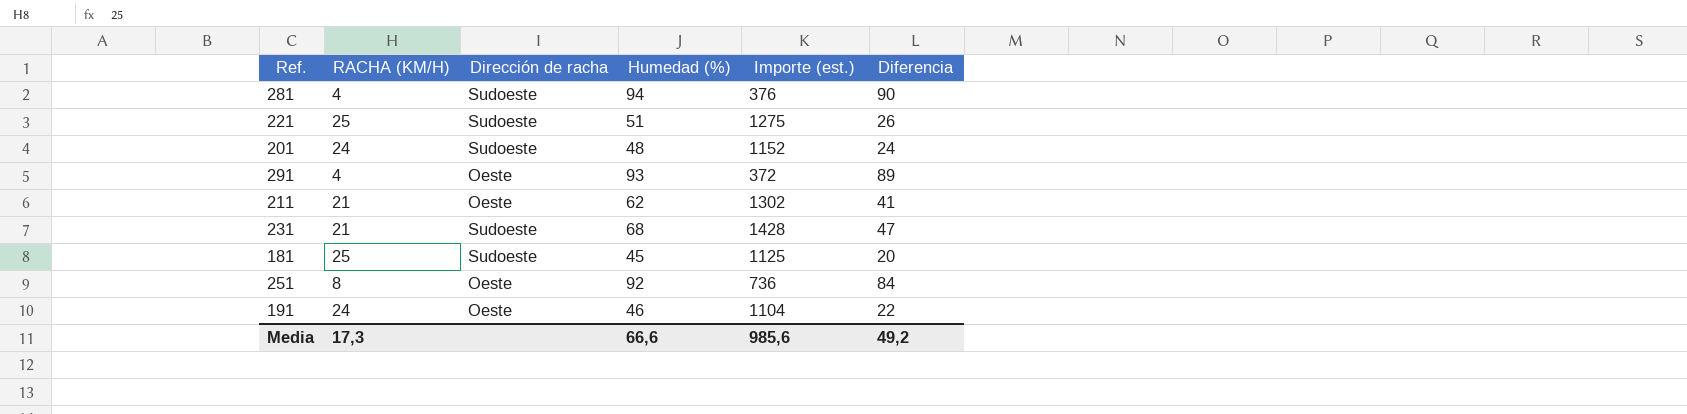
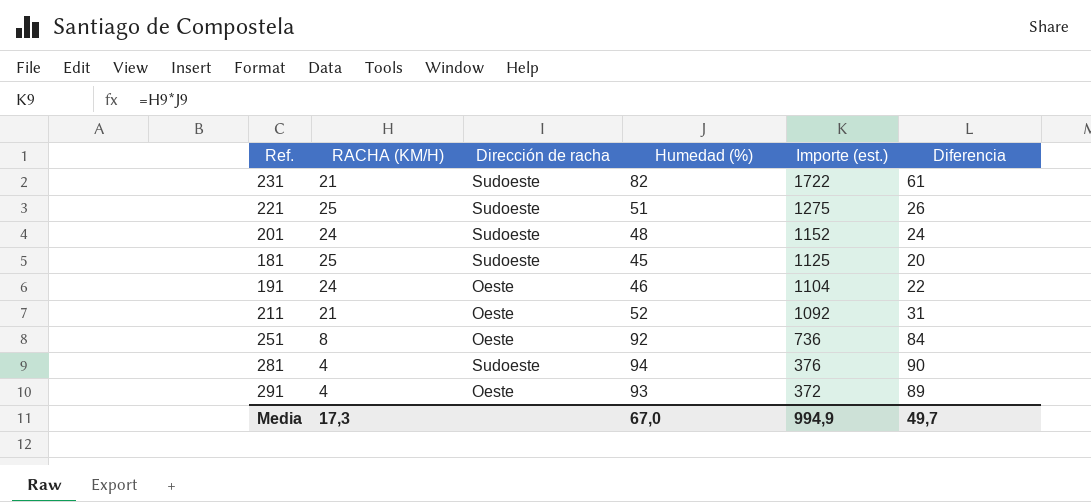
row order: none -> Importe (est.) descending
231 | Humedad (%): 68 -> 82
231 | Importe (est.): 1428 -> 1722
231 | Diferencia: 47 -> 61
211 | Humedad (%): 62 -> 52
211 | Importe (est.): 1302 -> 1092
211 | Diferencia: 41 -> 31
Media | Humedad (%): 66,6 -> 67,0
Media | Importe (est.): 985,6 -> 994,9
Media | Diferencia: 49,2 -> 49,7

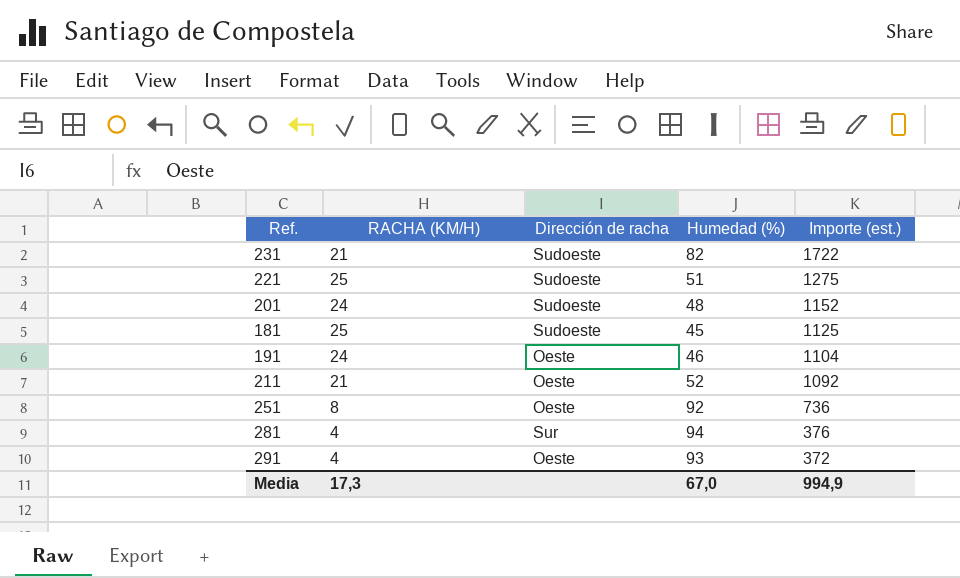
column Diferencia | formula: [Humedad (%)] - [RACHA (KM/H)] -> none
281 | Dirección de racha: Sudoeste -> Sur

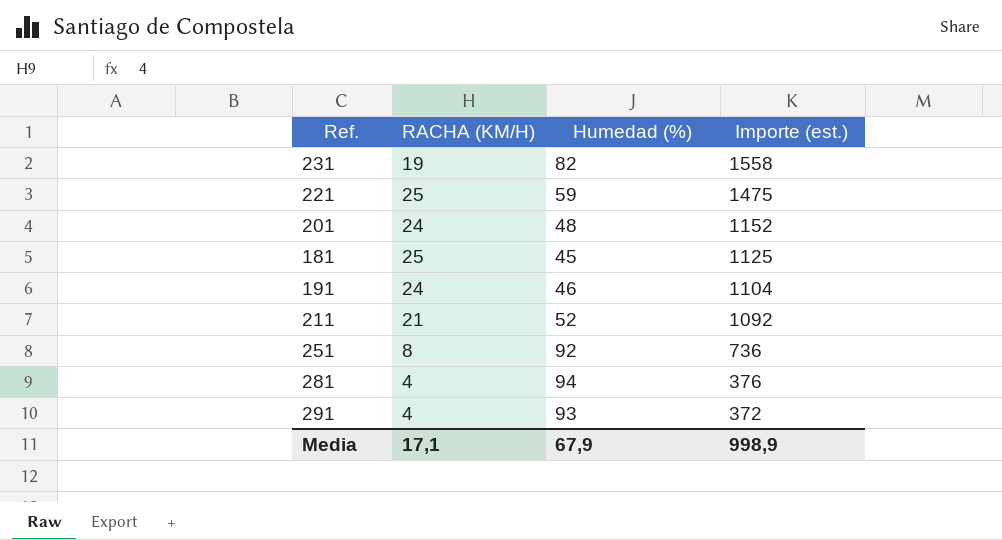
column Dirección de racha | position: 3 -> none
231 | RACHA (KM/H): 21 -> 19
231 | Importe (est.): 1722 -> 1558
221 | Humedad (%): 51 -> 59
221 | Importe (est.): 1275 -> 1475
Media | RACHA (KM/H): 17,3 -> 17,1
Media | Humedad (%): 67,0 -> 67,9
Media | Importe (est.): 994,9 -> 998,9

